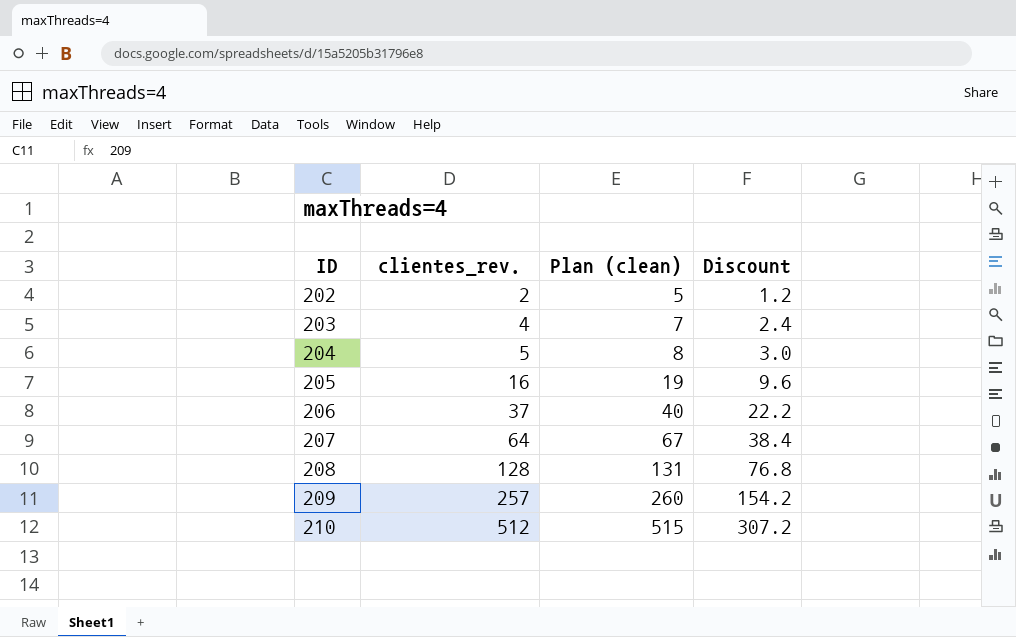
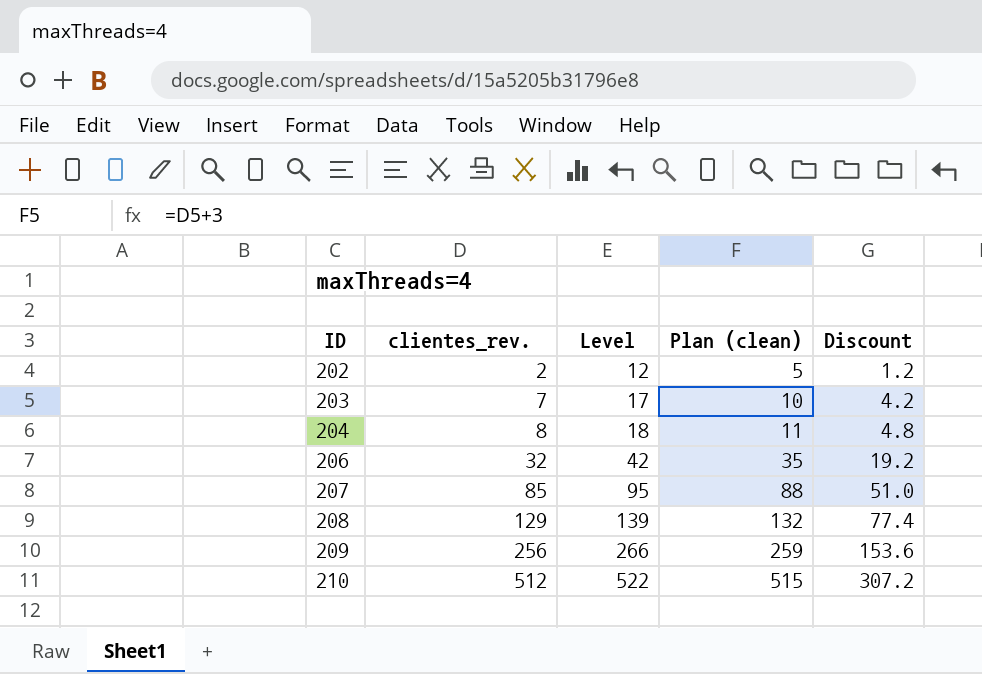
column Level | formula: none -> [clientes_rev.] + 10
row 205: 16 | 19 | 9.6 -> none
203 | clientes_rev.: 4 -> 7
203 | Plan (clean): 7 -> 10
203 | Discount: 2.4 -> 4.2
204 | clientes_rev.: 5 -> 8
204 | Plan (clean): 8 -> 11
204 | Discount: 3.0 -> 4.8
206 | clientes_rev.: 37 -> 32
206 | Plan (clean): 40 -> 35
206 | Discount: 22.2 -> 19.2
207 | clientes_rev.: 64 -> 85
207 | Plan (clean): 67 -> 88
207 | Discount: 38.4 -> 51.0
208 | clientes_rev.: 128 -> 129
208 | Plan (clean): 131 -> 132
208 | Discount: 76.8 -> 77.4
209 | clientes_rev.: 257 -> 256
209 | Plan (clean): 260 -> 259
209 | Discount: 154.2 -> 153.6

